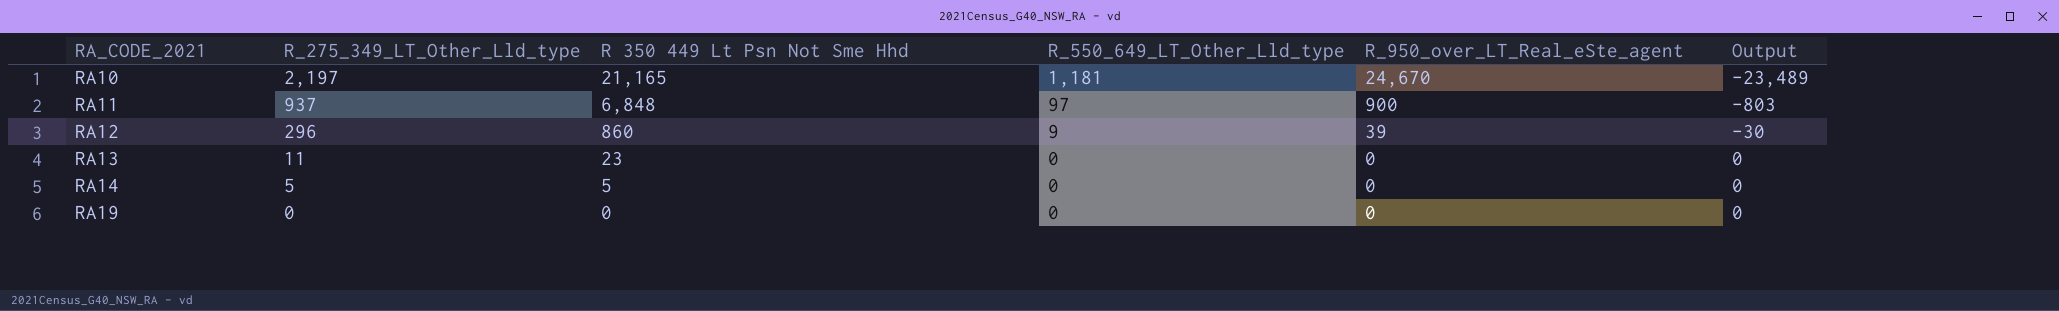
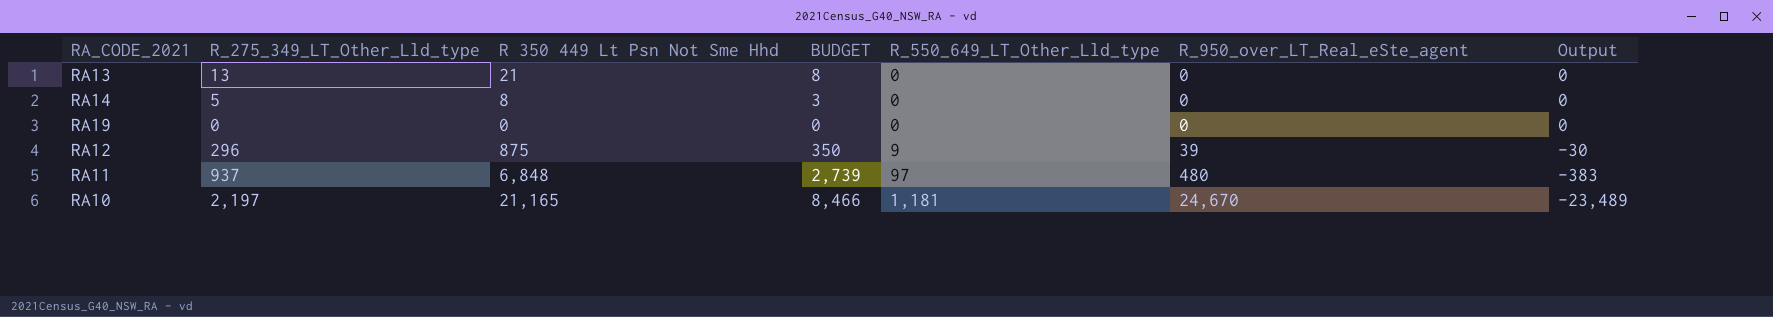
row order: RA_CODE_2021 ascending -> R_550_649_LT_Other_Lld_type ascending
column BUDGET | formula: none -> [R 350 449 Lt Psn Not Sme Hhd] * 0.4
RA13 | R_275_349_LT_Other_Lld_type: 11 -> 13
RA13 | R 350 449 Lt Psn Not Sme Hhd: 23 -> 21
RA14 | R 350 449 Lt Psn Not Sme Hhd: 5 -> 8
RA12 | R 350 449 Lt Psn Not Sme Hhd: 860 -> 875
RA11 | R_950_over_LT_Real_eSte_agent: 900 -> 480
RA11 | Output: -803 -> -383

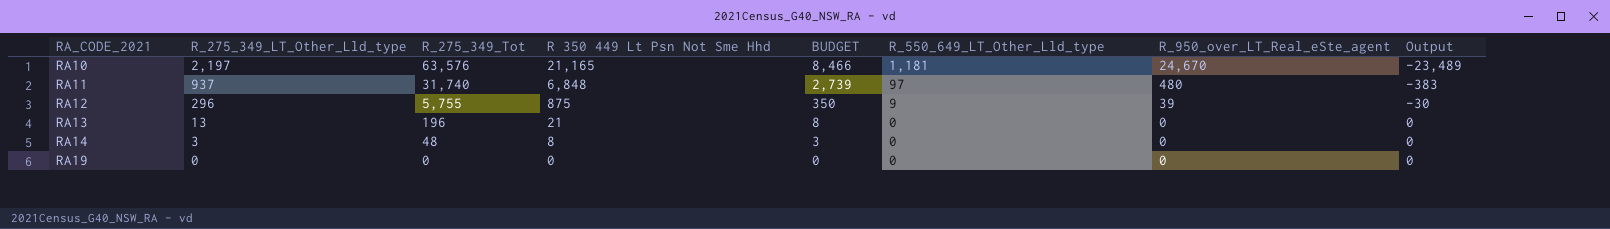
row order: R_550_649_LT_Other_Lld_type ascending -> RA_CODE_2021 ascending
column R_275_349_Tot | position: none -> 3
RA14 | R_275_349_LT_Other_Lld_type: 5 -> 3

